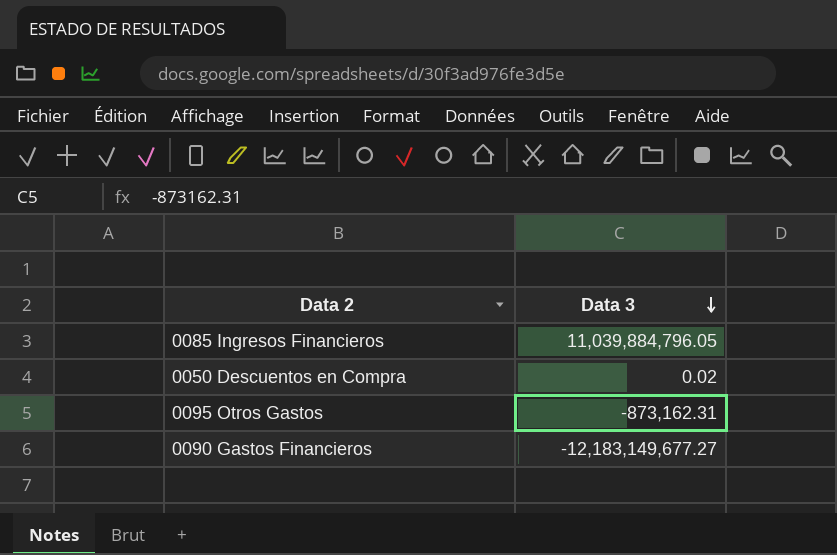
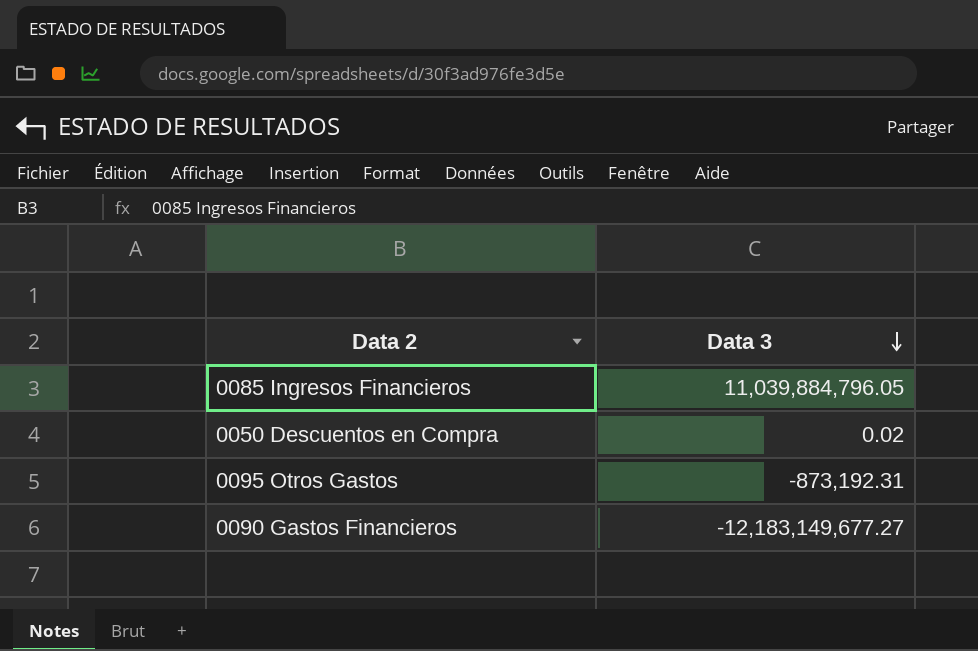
0095 Otros Gastos | Data 3: -873,162.31 -> -873,192.31

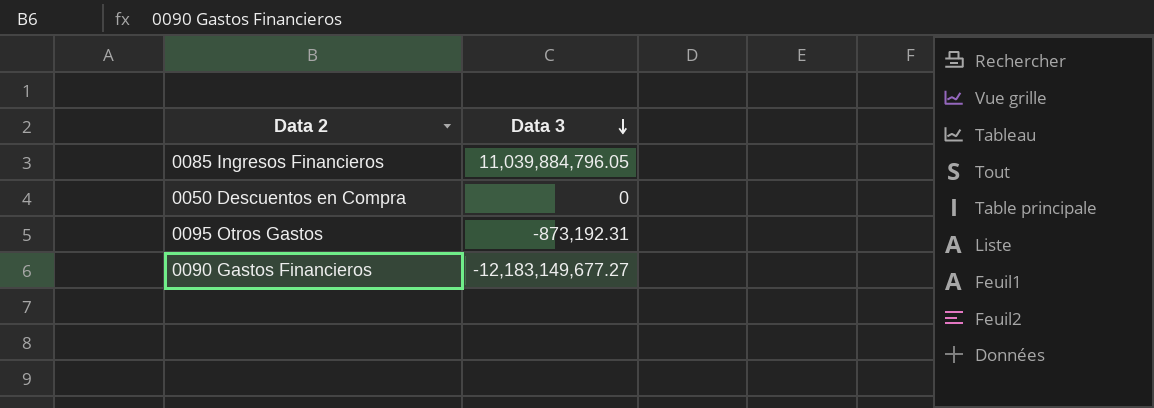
0050 Descuentos en Compra | Data 3: 0.02 -> 0

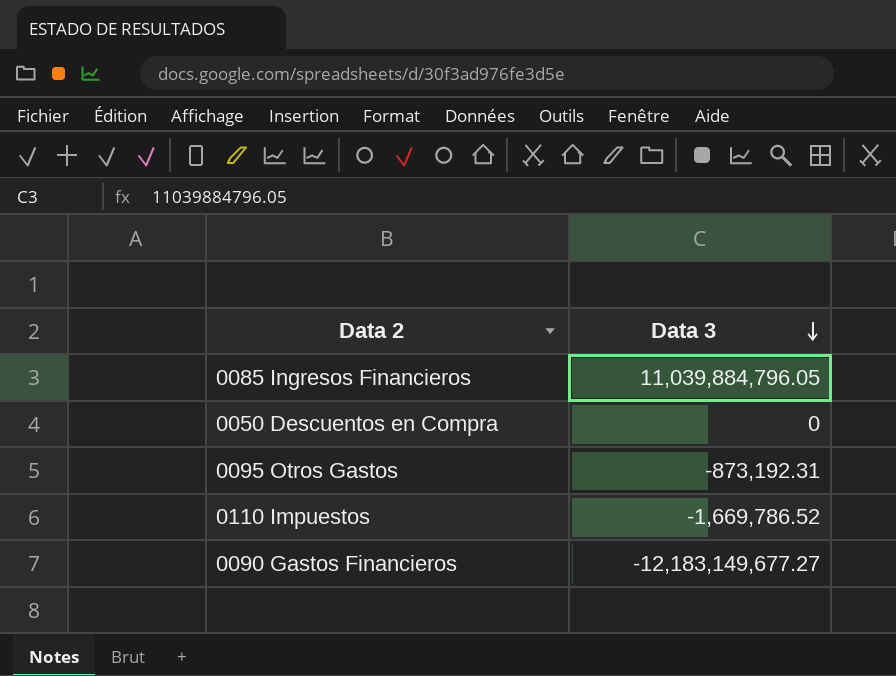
row 0110 Impuestos: none -> -1,669,786.52

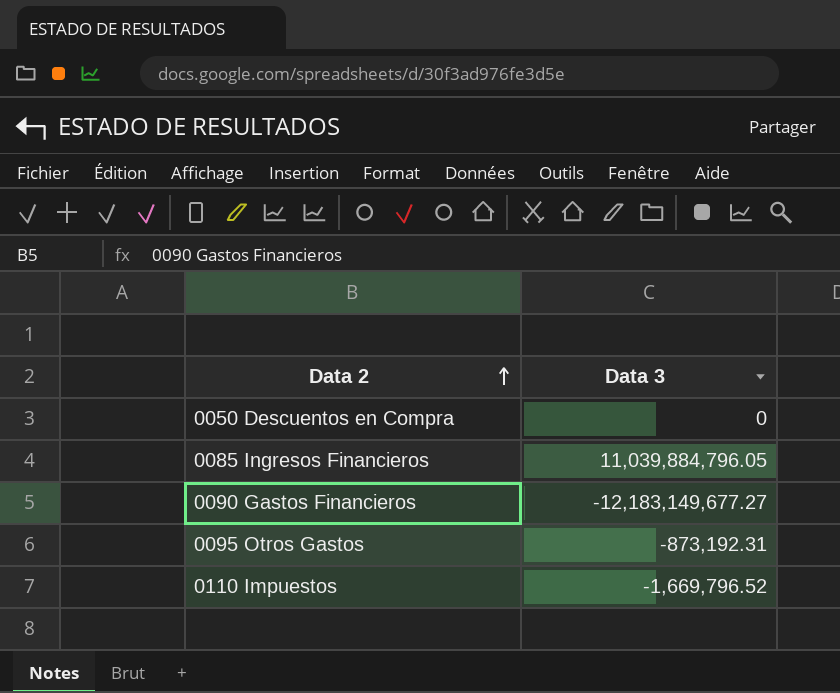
row order: Data 3 descending -> Data 2 ascending
0110 Impuestos | Data 3: -1,669,786.52 -> -1,669,796.52

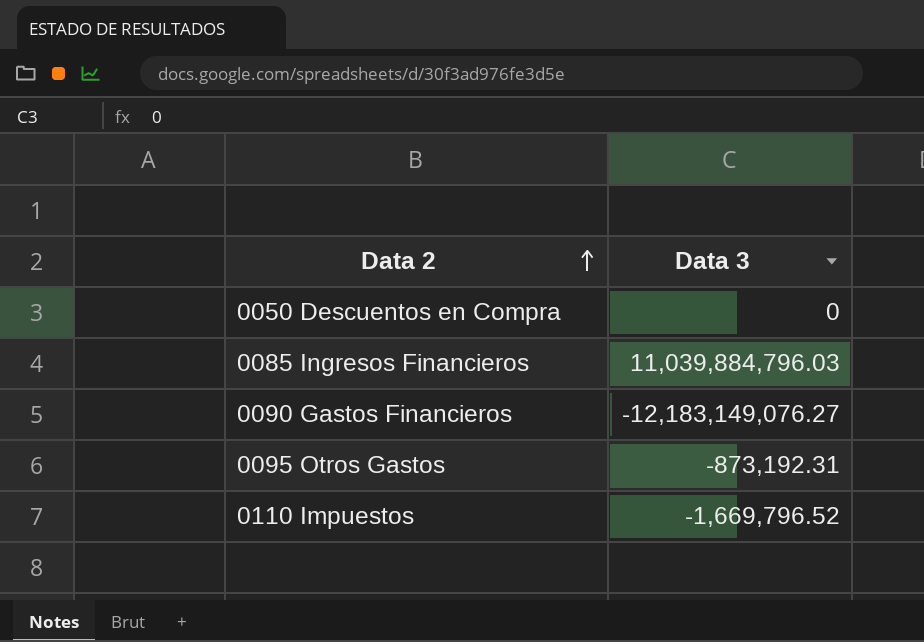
0085 Ingresos Financieros | Data 3: 11,039,884,796.05 -> 11,039,884,796.03
0090 Gastos Financieros | Data 3: -12,183,149,677.27 -> -12,183,149,076.27

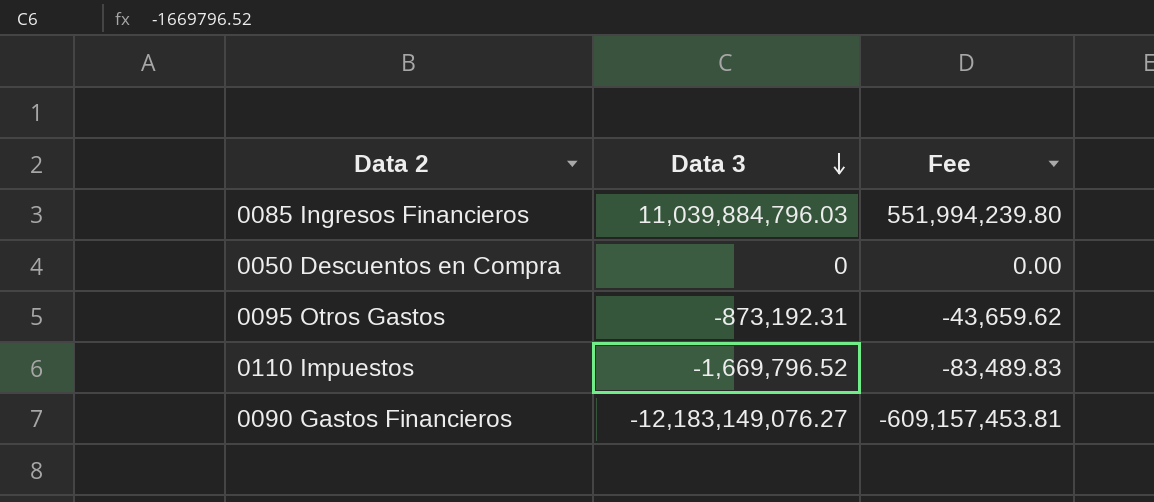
row order: Data 2 ascending -> Data 3 descending
column Fee | formula: none -> [Data 3] * 0.05

